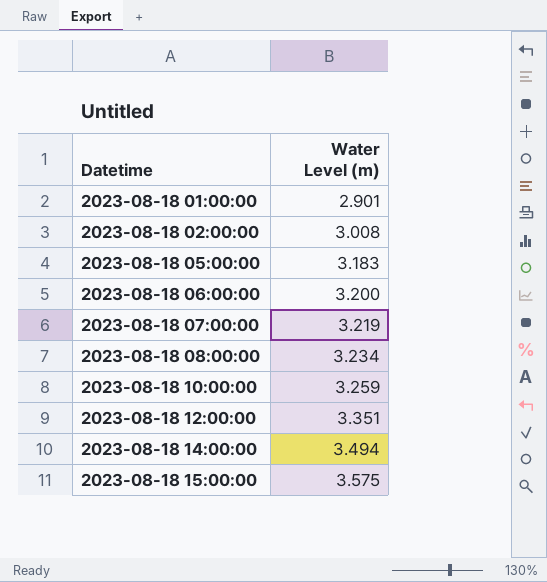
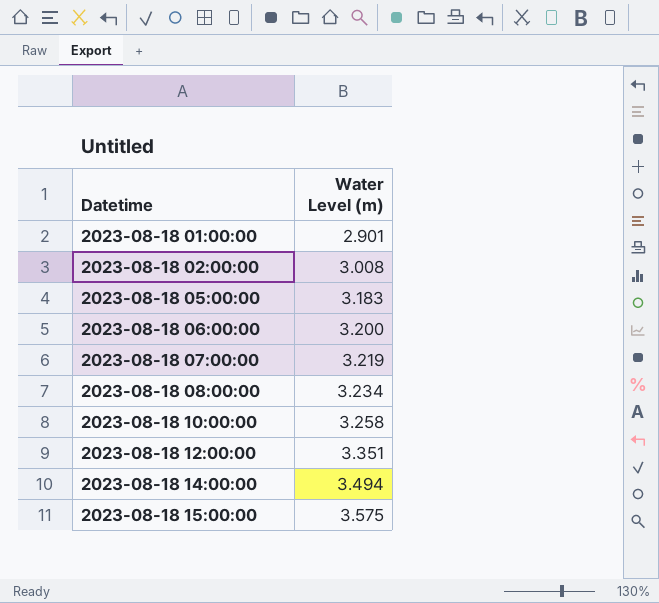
2023-08-18 10:00:00 | Water Level (m): 3.259 -> 3.258

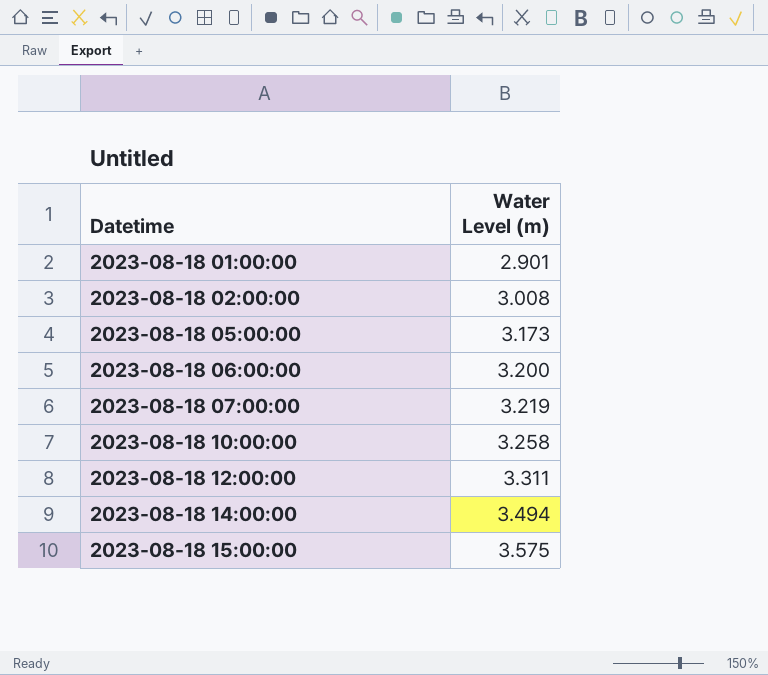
row 2023-08-18 08:00:00: 3.234 -> none
2023-08-18 05:00:00 | Water Level (m): 3.183 -> 3.173
2023-08-18 12:00:00 | Water Level (m): 3.351 -> 3.311

